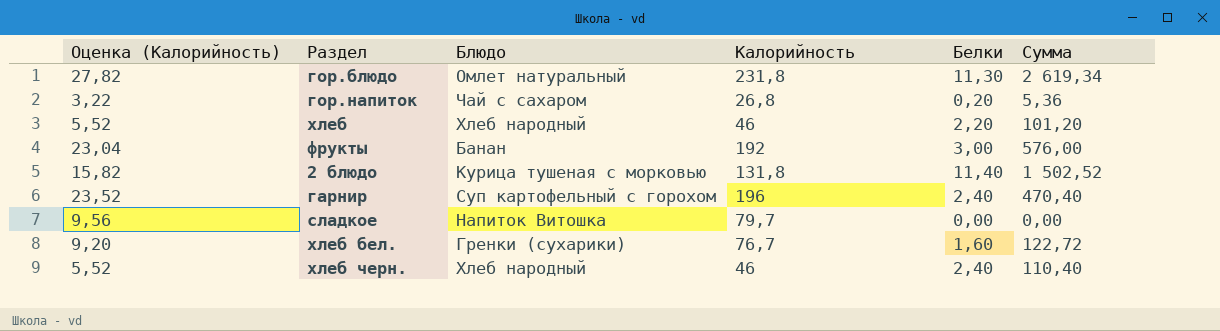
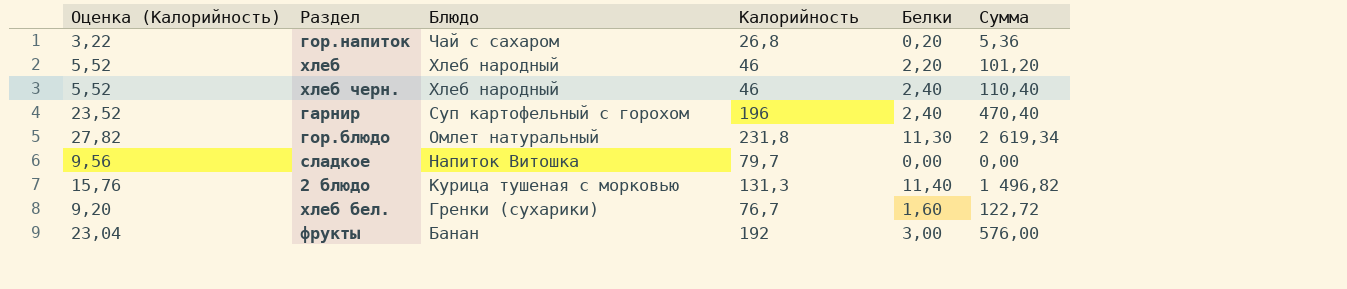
row order: none -> Блюдо descending
2 блюдо | Оценка (Калорийность): 15,82 -> 15,76
2 блюдо | Калорийность: 131,8 -> 131,3
2 блюдо | Сумма: 1 502,52 -> 1 496,82

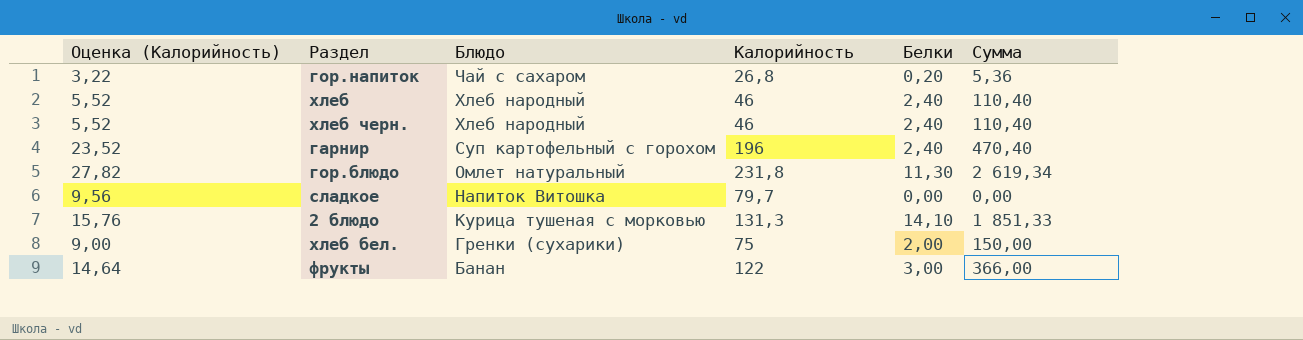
хлеб | Белки: 2,20 -> 2,40
хлеб | Сумма: 101,20 -> 110,40
2 блюдо | Белки: 11,40 -> 14,10
2 блюдо | Сумма: 1 496,82 -> 1 851,33
хлеб бел. | Оценка (Калорийность): 9,20 -> 9,00
хлеб бел. | Калорийность: 76,7 -> 75
хлеб бел. | Белки: 1,60 -> 2,00
хлеб бел. | Сумма: 122,72 -> 150,00
фрукты | Оценка (Калорийность): 23,04 -> 14,64
фрукты | Калорийность: 192 -> 122
фрукты | Сумма: 576,00 -> 366,00

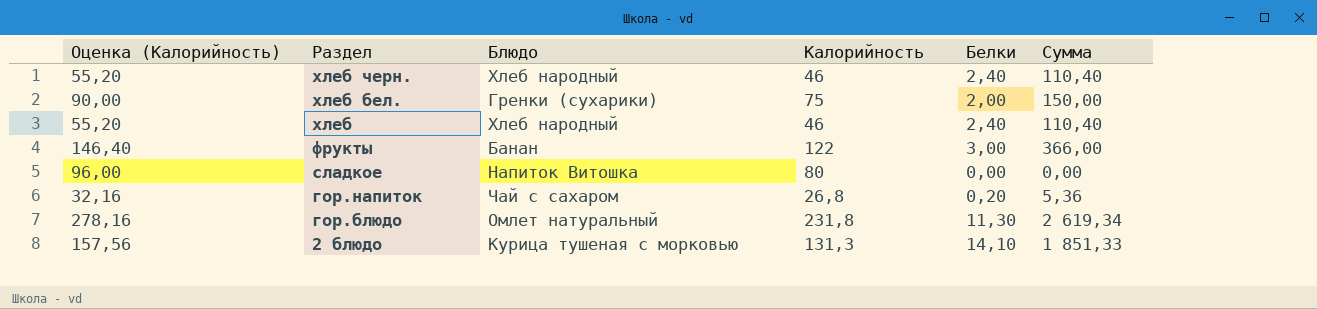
row order: Блюдо descending -> Раздел descending
column Оценка (Калорийность) | formula: [Калорийность] * 0,12 -> [Калорийность] * 1,2
row гарнир: 23,52 | Суп картофельный с горохом | 196 | 2,40 | 470,40 -> none
сладкое | Калорийность: 79,7 -> 80

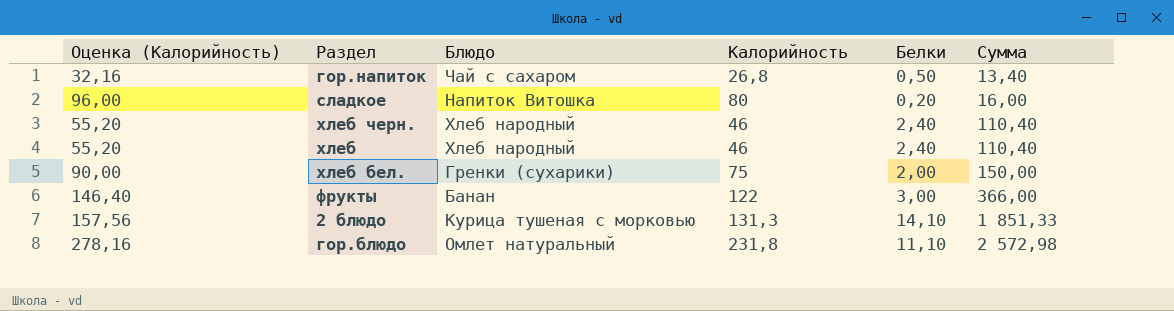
row order: Раздел descending -> Сумма ascending
гор.напиток | Белки: 0,20 -> 0,50
гор.напиток | Сумма: 5,36 -> 13,40
сладкое | Белки: 0,00 -> 0,20
сладкое | Сумма: 0,00 -> 16,00
гор.блюдо | Белки: 11,30 -> 11,10
гор.блюдо | Сумма: 2 619,34 -> 2 572,98

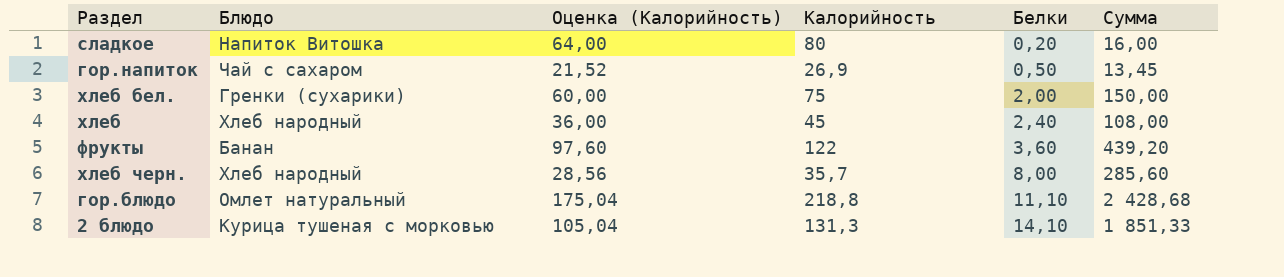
row order: Сумма ascending -> Белки ascending
column Оценка (Калорийность) | formula: [Калорийность] * 1,2 -> [Калорийность] * 0,8
column Оценка (Калорийность) | position: 1 -> 3
гор.напиток | Калорийность: 26,8 -> 26,9
гор.напиток | Сумма: 13,40 -> 13,45
хлеб | Калорийность: 46 -> 45
хлеб | Сумма: 110,40 -> 108,00
фрукты | Белки: 3,00 -> 3,60
фрукты | Сумма: 366,00 -> 439,20
хлеб черн. | Калорийность: 46 -> 35,7
хлеб черн. | Белки: 2,40 -> 8,00
хлеб черн. | Сумма: 110,40 -> 285,60
гор.блюдо | Калорийность: 231,8 -> 218,8
гор.блюдо | Сумма: 2 572,98 -> 2 428,68

